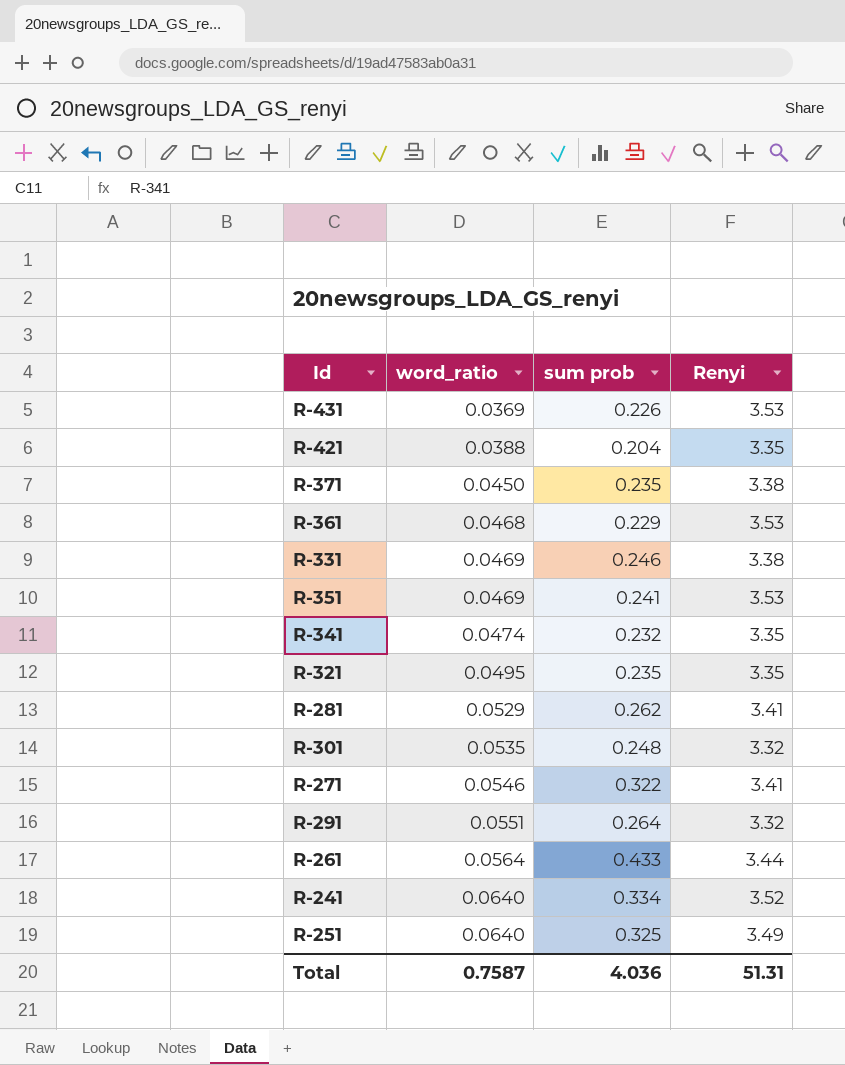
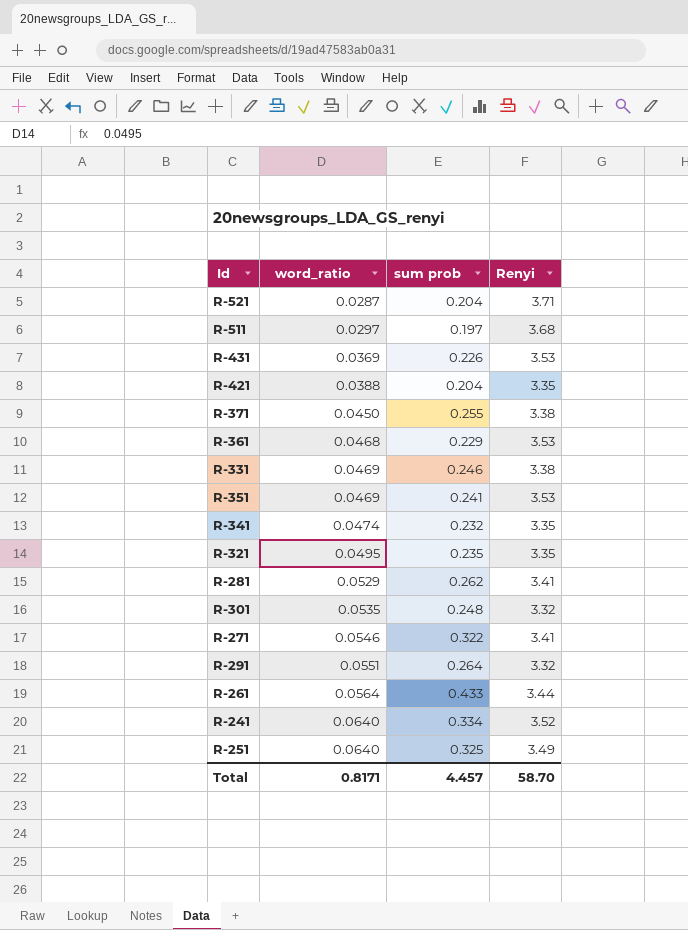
row R-521: none -> 0.0287 | 0.204 | 3.71
row R-511: none -> 0.0297 | 0.197 | 3.68
R-371 | sum prob: 0.235 -> 0.255
Total | word_ratio: 0.7587 -> 0.8171
Total | sum prob: 4.036 -> 4.457
Total | Renyi: 51.31 -> 58.70

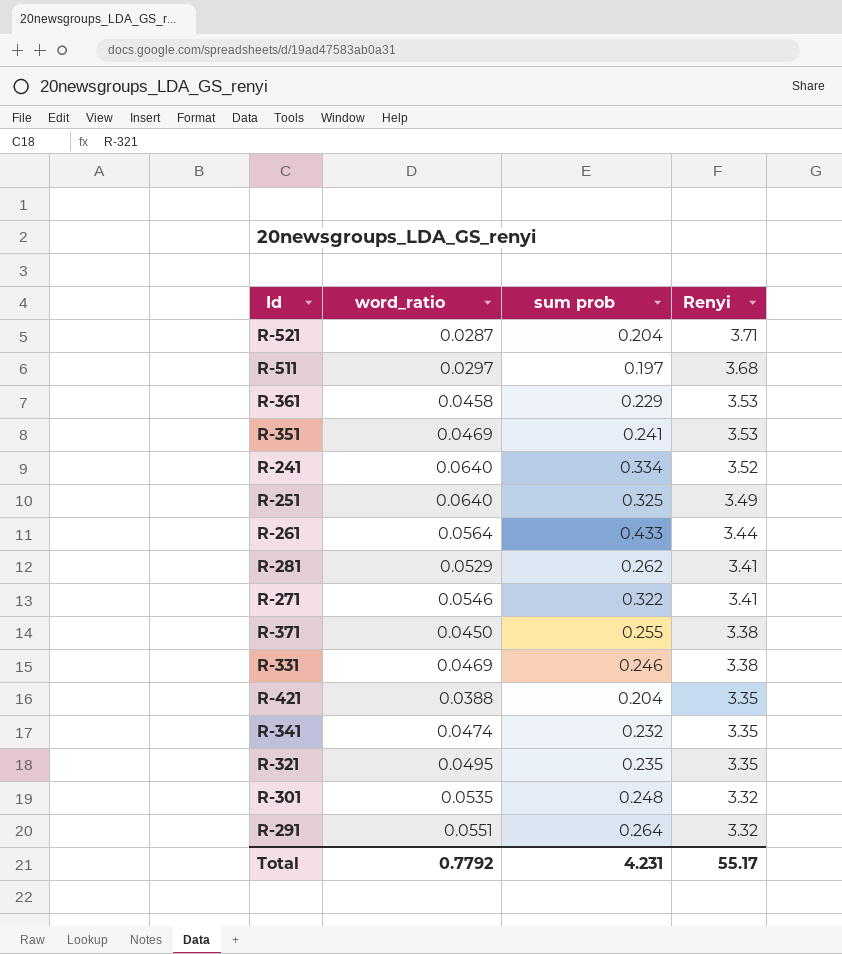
row order: word_ratio ascending -> Renyi descending
row R-431: 0.0369 | 0.226 | 3.53 -> none
R-361 | word_ratio: 0.0468 -> 0.0458
Total | word_ratio: 0.8171 -> 0.7792
Total | sum prob: 4.457 -> 4.231
Total | Renyi: 58.70 -> 55.17

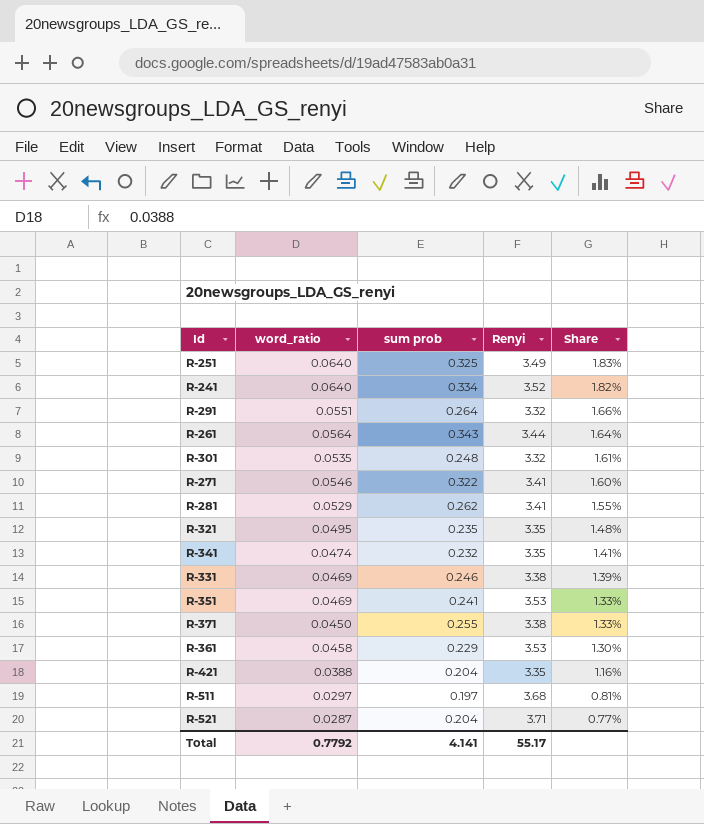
row order: Renyi descending -> Share descending
column Share | formula: none -> [word_ratio] / [Renyi]
R-261 | sum prob: 0.433 -> 0.343
Total | sum prob: 4.231 -> 4.141

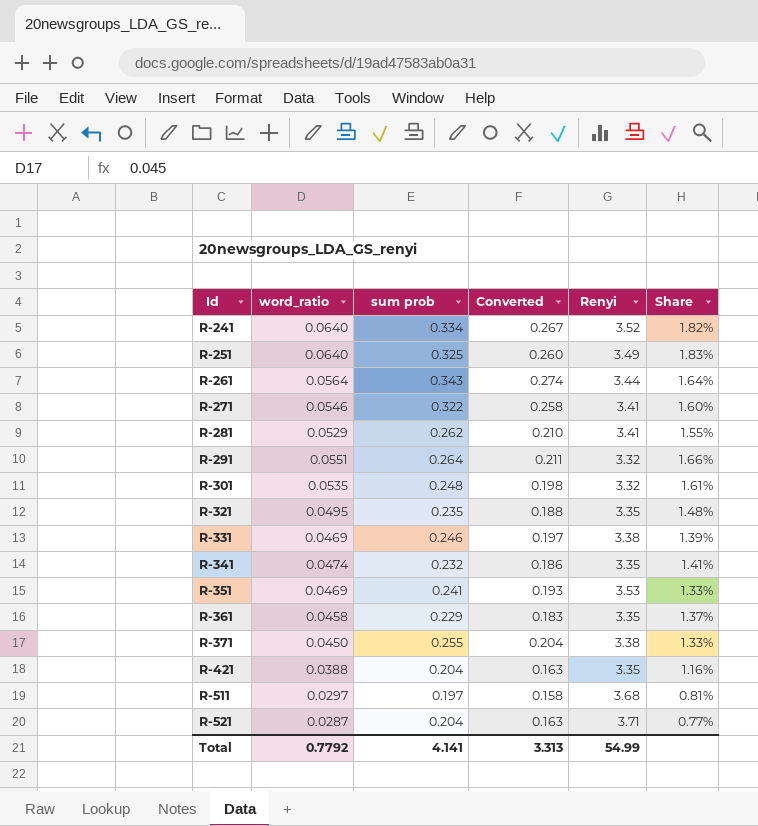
row order: Share descending -> Id ascending
column Converted | formula: none -> [sum prob] * 0.8
R-361 | Renyi: 3.53 -> 3.35
R-361 | Share: 1.30% -> 1.37%
Total | Renyi: 55.17 -> 54.99

